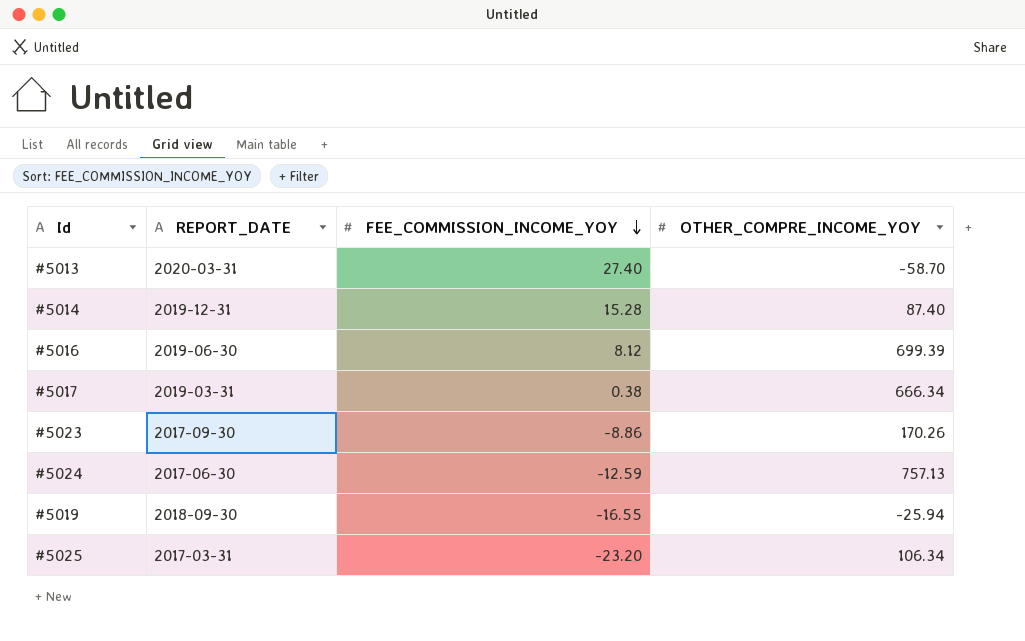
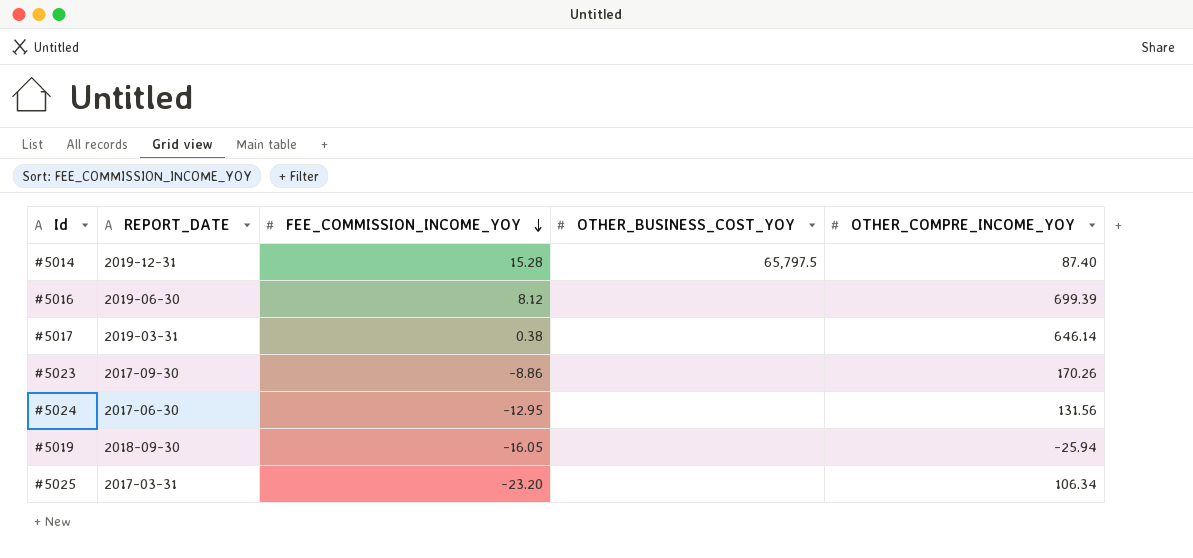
column OTHER_BUSINESS_COST_YOY | position: none -> 4
row #5013: 2020-03-31 | 27.40 | -58.70 -> none
#5017 | OTHER_COMPRE_INCOME_YOY: 666.34 -> 646.14
#5024 | FEE_COMMISSION_INCOME_YOY: -12.59 -> -12.95
#5024 | OTHER_COMPRE_INCOME_YOY: 757.13 -> 131.56
#5019 | FEE_COMMISSION_INCOME_YOY: -16.55 -> -16.05

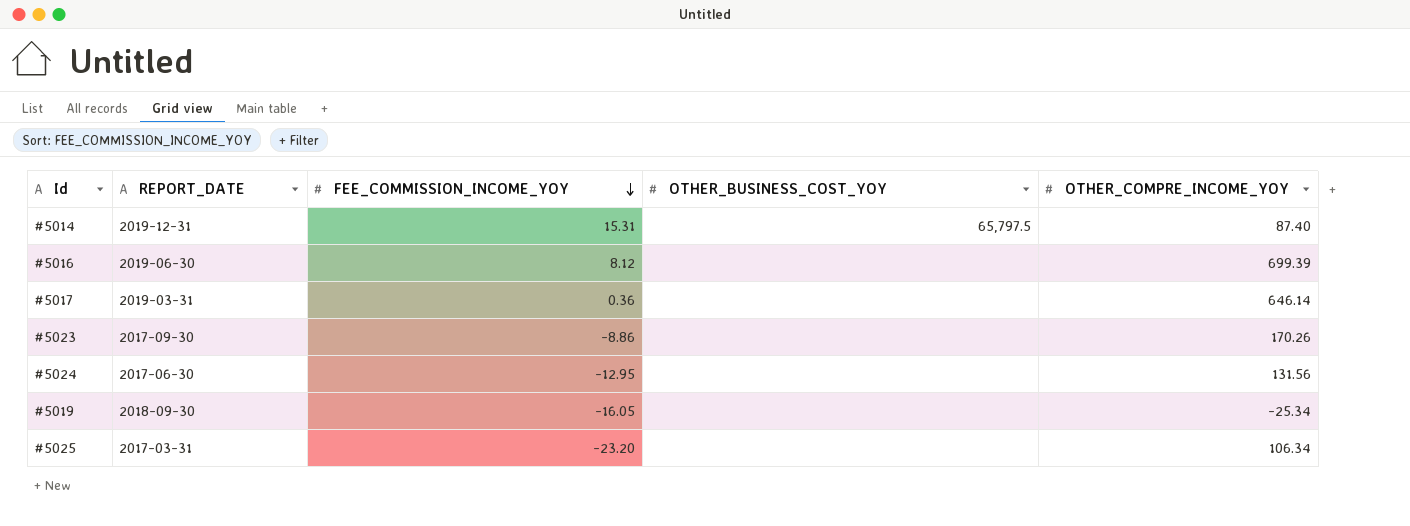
#5014 | FEE_COMMISSION_INCOME_YOY: 15.28 -> 15.31
#5017 | FEE_COMMISSION_INCOME_YOY: 0.38 -> 0.36
#5019 | OTHER_COMPRE_INCOME_YOY: -25.94 -> -25.34

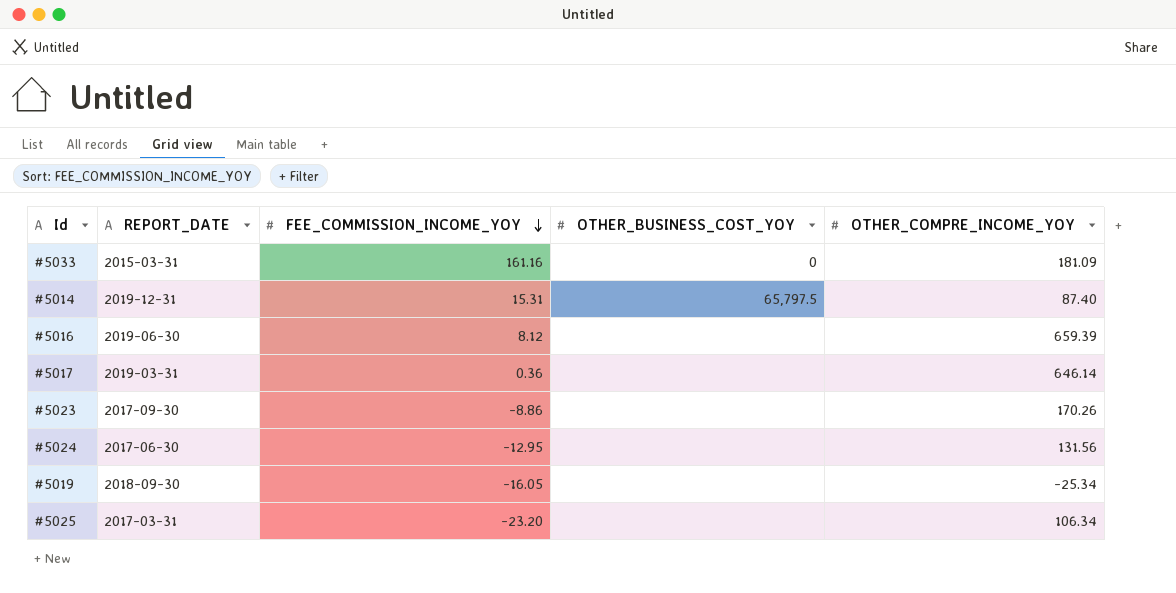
row #5033: none -> 2015-03-31 | 161.16 | 0 | 181.09
#5016 | OTHER_COMPRE_INCOME_YOY: 699.39 -> 659.39

